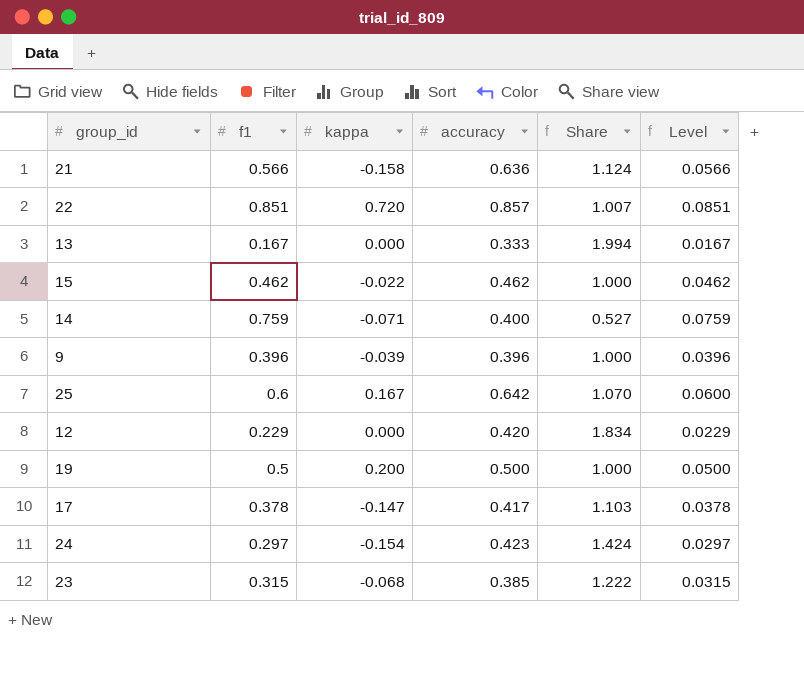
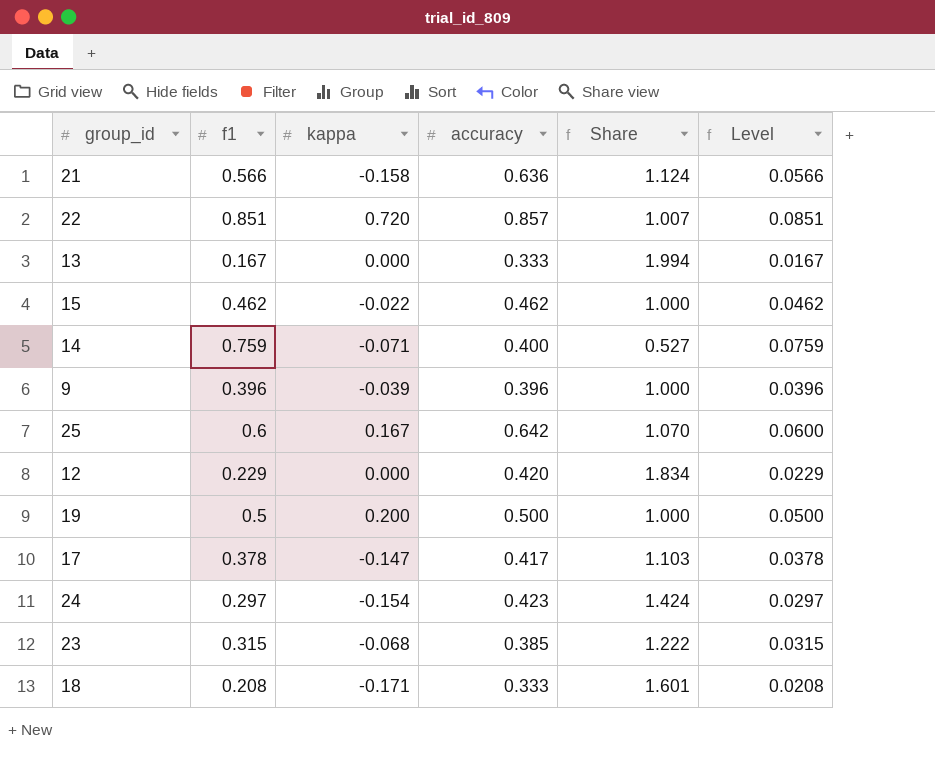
row 18: none -> 0.208 | -0.171 | 0.333 | 1.601 | 0.0208

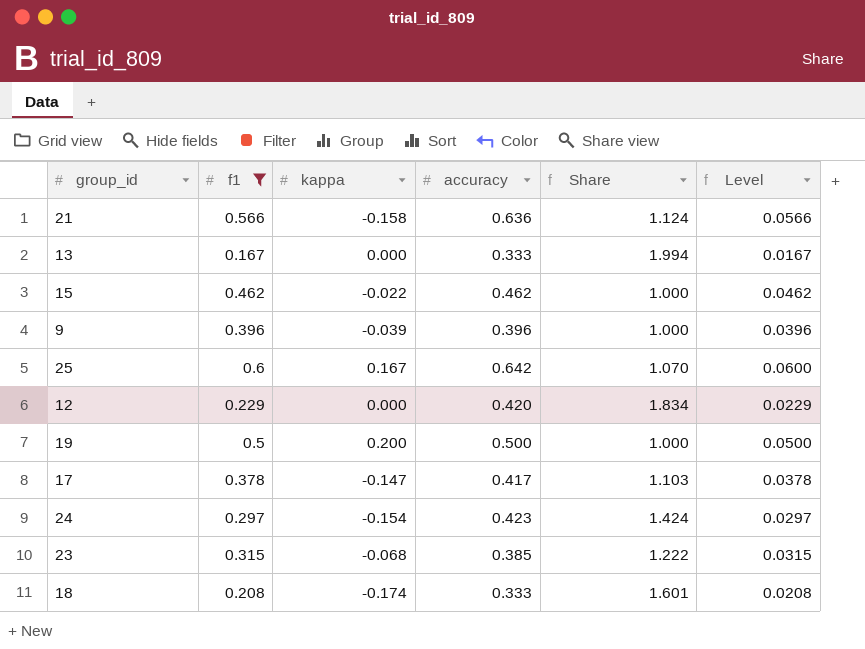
filter: none -> f1 <= 0.6
18 | kappa: -0.171 -> -0.174

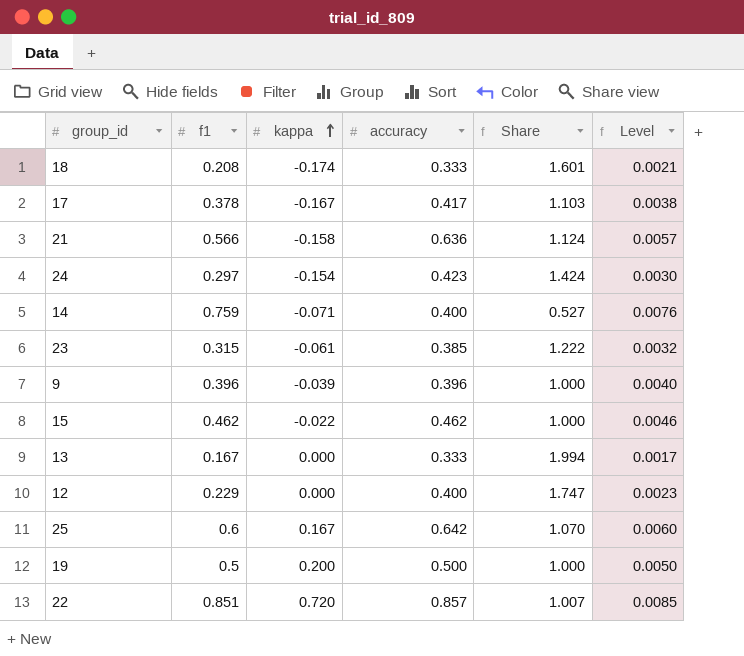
filter: f1 <= 0.6 -> none
row order: none -> kappa ascending
column Level | formula: [f1] * 0.1 -> [f1] * 0.01
17 | kappa: -0.147 -> -0.167
23 | kappa: -0.068 -> -0.061
12 | accuracy: 0.420 -> 0.400
12 | Share: 1.834 -> 1.747

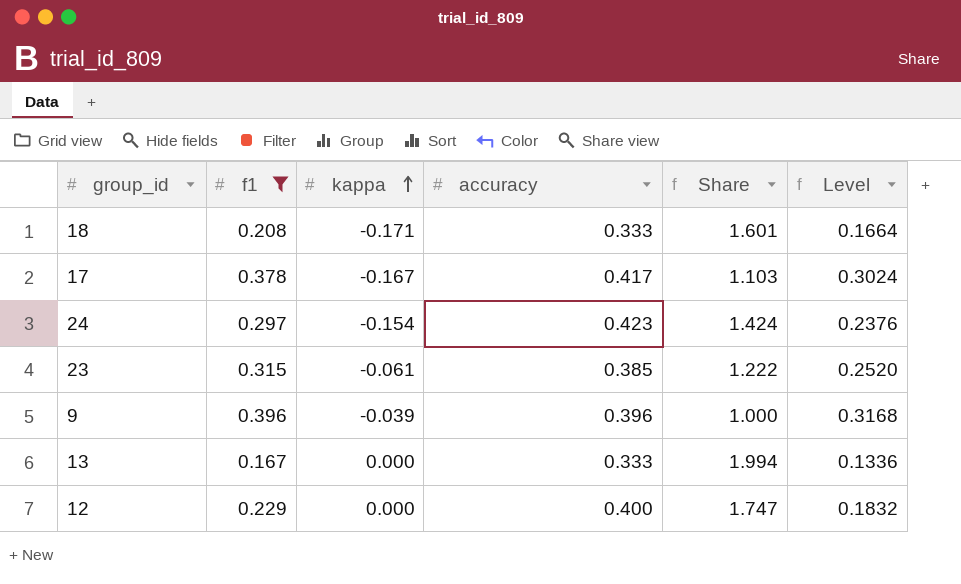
filter: none -> f1 <= 0.396
column Level | formula: [f1] * 0.01 -> [f1] * 0.8
18 | kappa: -0.174 -> -0.171

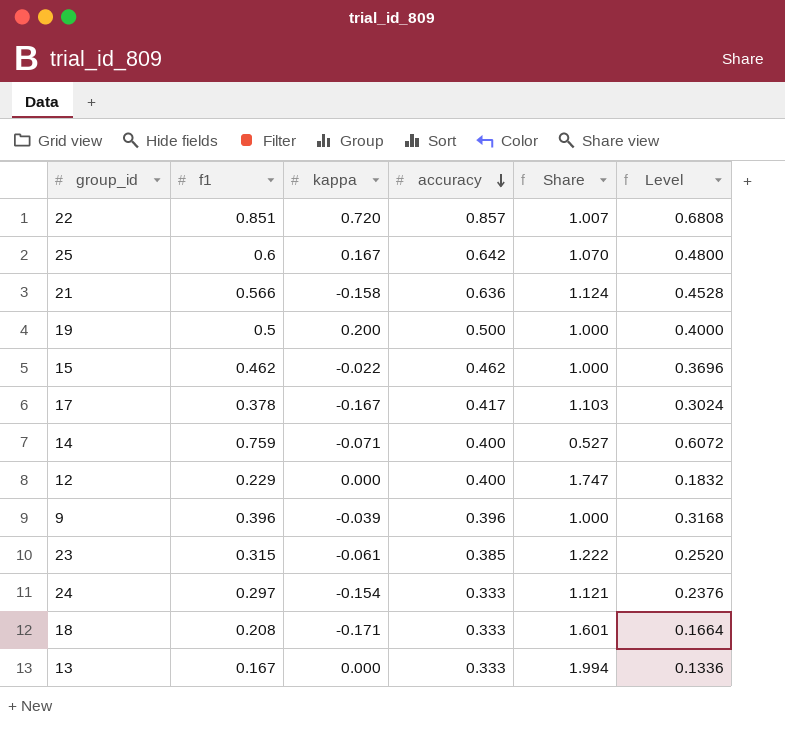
filter: f1 <= 0.396 -> none
row order: kappa ascending -> accuracy descending
24 | accuracy: 0.423 -> 0.333
24 | Share: 1.424 -> 1.121

